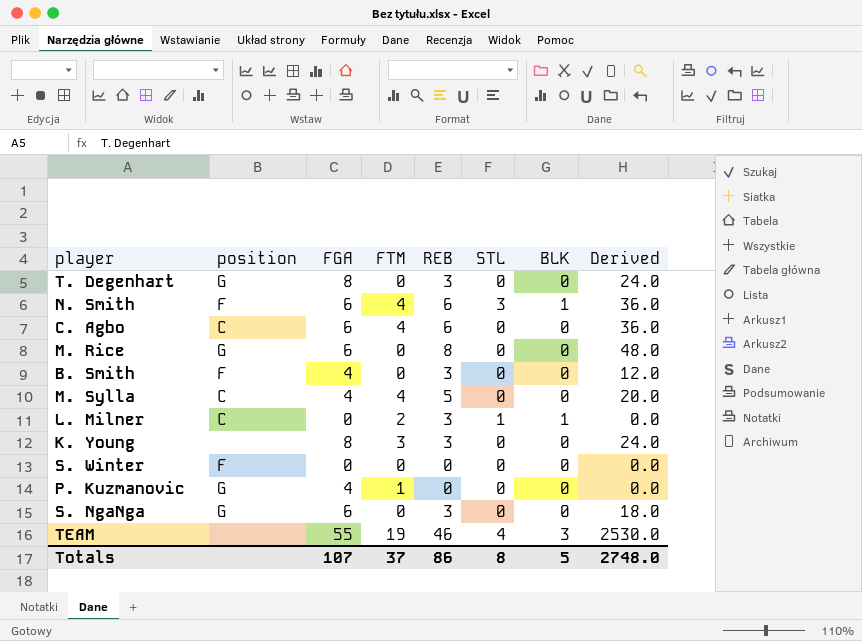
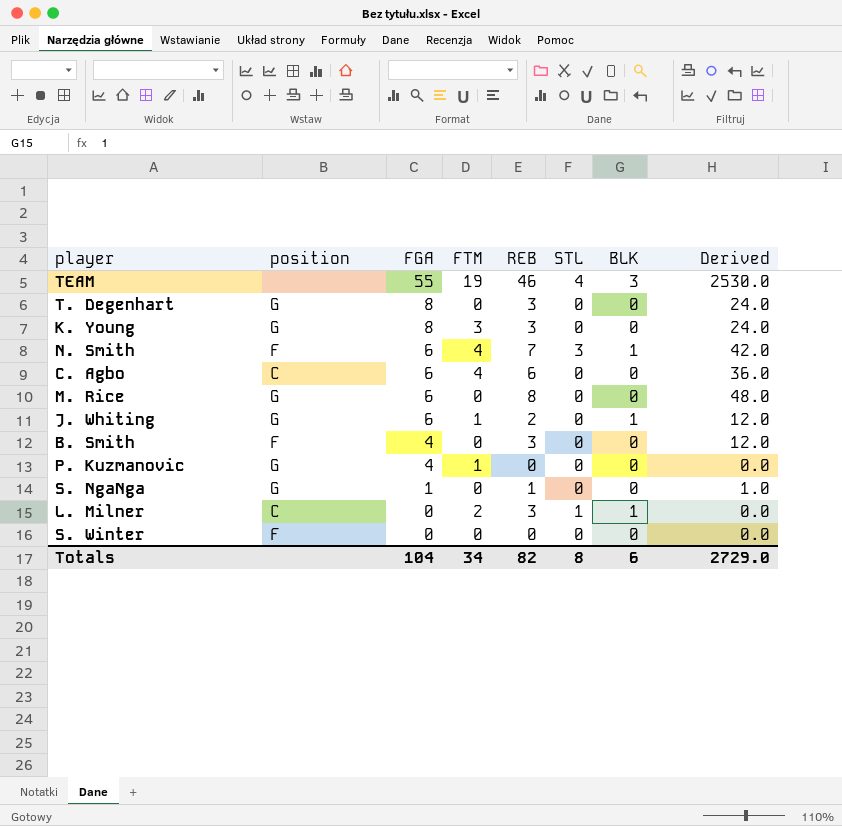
row order: none -> FGA descending
row M. Sylla: C | 4 | 4 | 5 | 0 | 0 | 20.0 -> none
K. Young | position: none -> G
N. Smith | REB: 6 -> 7
N. Smith | Derived: 36.0 -> 42.0
row J. Whiting: none -> G | 6 | 1 | 2 | 0 | 1 | 12.0
S. NgaNga | FGA: 6 -> 1
S. NgaNga | REB: 3 -> 1
S. NgaNga | Derived: 18.0 -> 1.0
Totals | FGA: 107 -> 104
Totals | FTM: 37 -> 34
Totals | REB: 86 -> 82
Totals | BLK: 5 -> 6
Totals | Derived: 2748.0 -> 2729.0

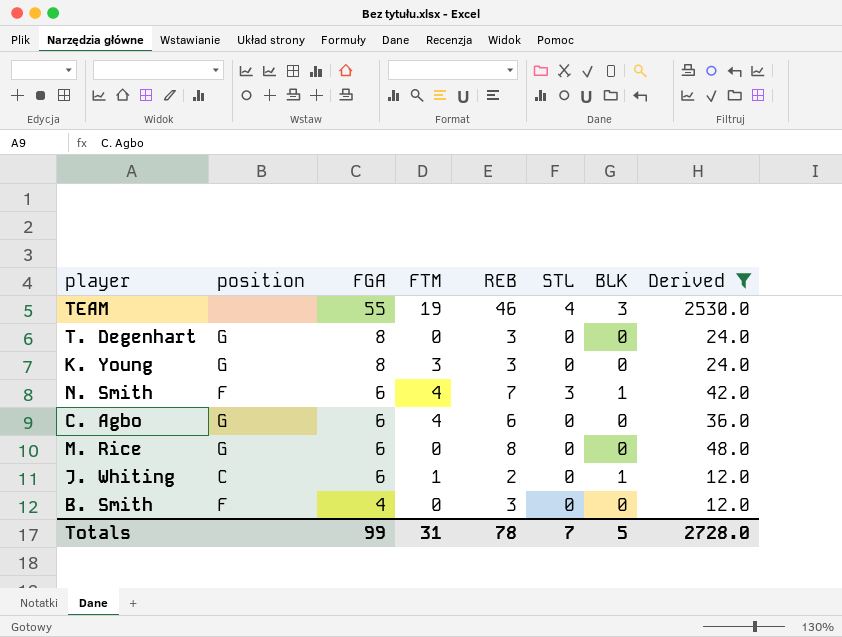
filter: none -> Derived >= 12.0
C. Agbo | position: C -> G
J. Whiting | position: G -> C
Totals | FGA: 104 -> 99
Totals | FTM: 34 -> 31
Totals | REB: 82 -> 78
Totals | STL: 8 -> 7
Totals | BLK: 6 -> 5
Totals | Derived: 2729.0 -> 2728.0

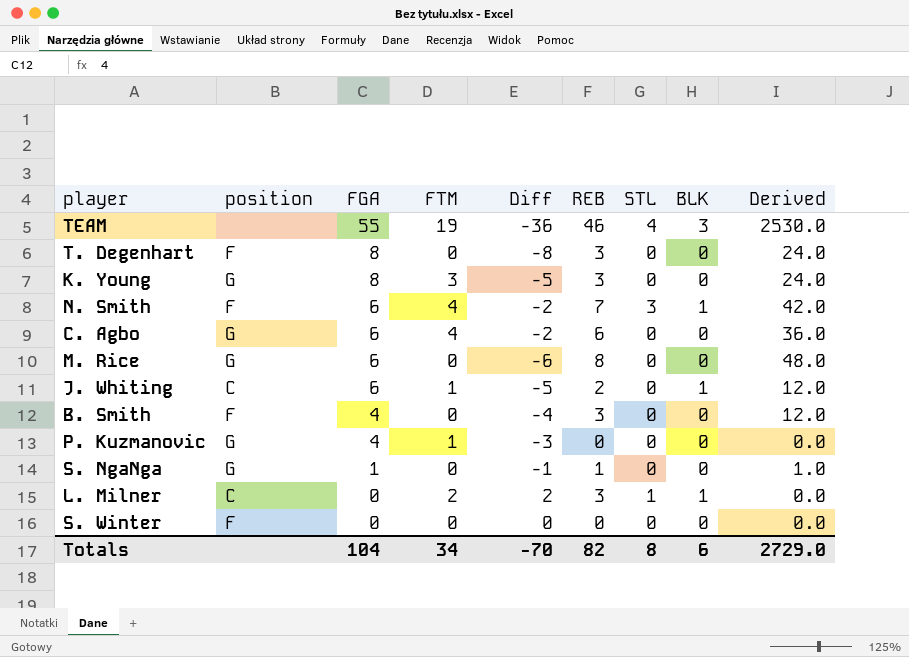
filter: Derived >= 12.0 -> none
column Diff | formula: none -> [FTM] - [FGA]
T. Degenhart | position: G -> F
Totals | FGA: 99 -> 104
Totals | FTM: 31 -> 34
Totals | REB: 78 -> 82
Totals | STL: 7 -> 8
Totals | BLK: 5 -> 6
Totals | Derived: 2728.0 -> 2729.0

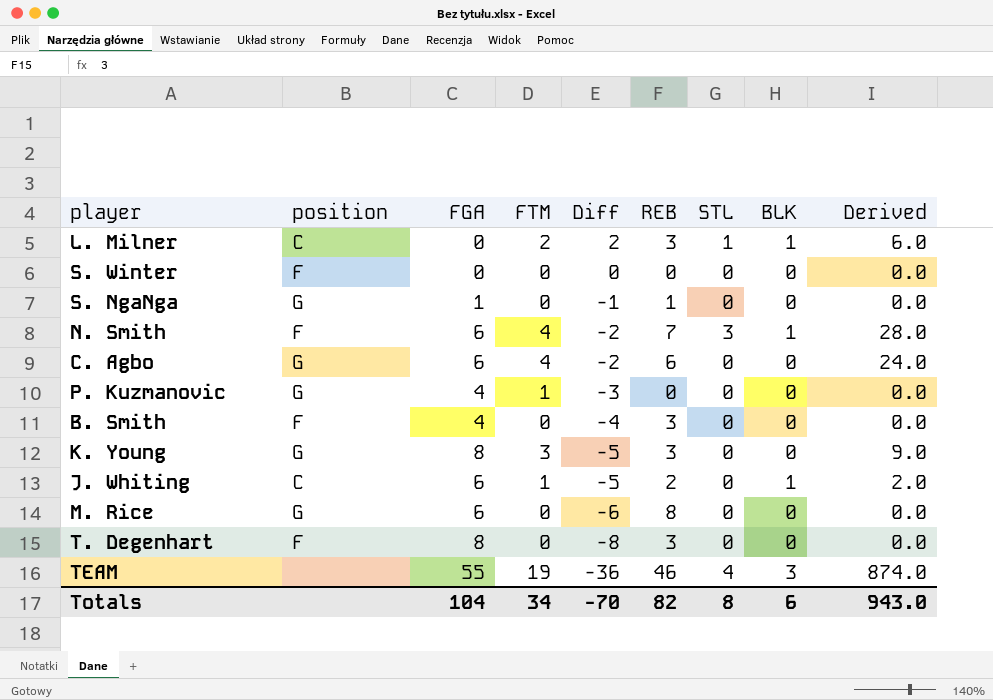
row order: FGA descending -> Diff descending
column Derived | formula: [FGA] * [REB] -> [FTM] * [REB]
Totals | Derived: 2729.0 -> 943.0

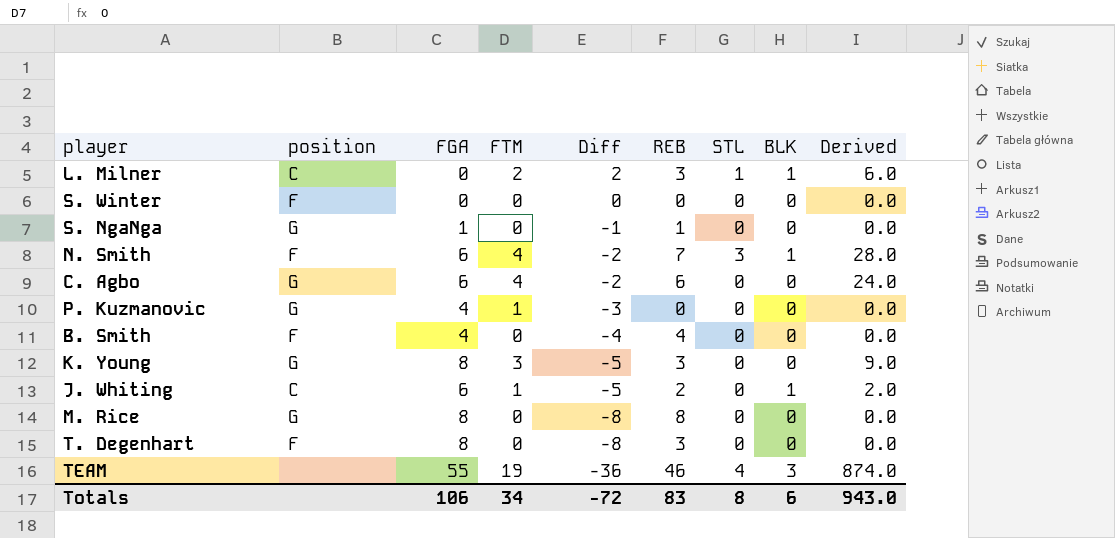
B. Smith | REB: 3 -> 4
M. Rice | FGA: 6 -> 8
M. Rice | Diff: -6 -> -8
Totals | FGA: 104 -> 106
Totals | Diff: -70 -> -72
Totals | REB: 82 -> 83

